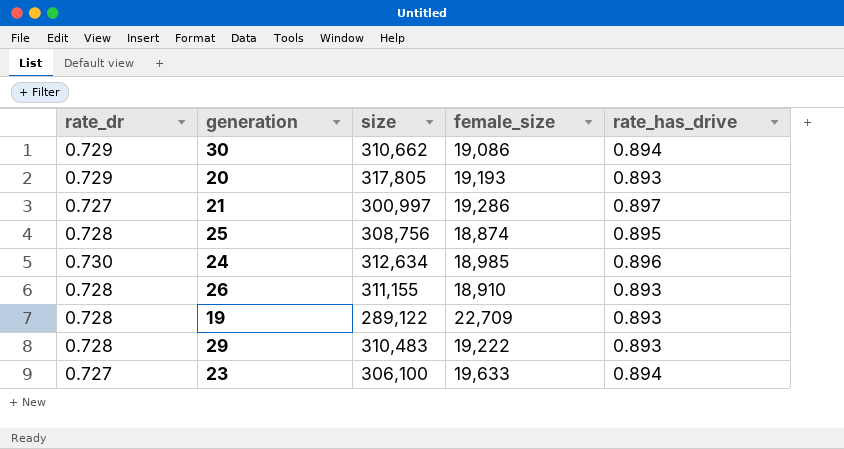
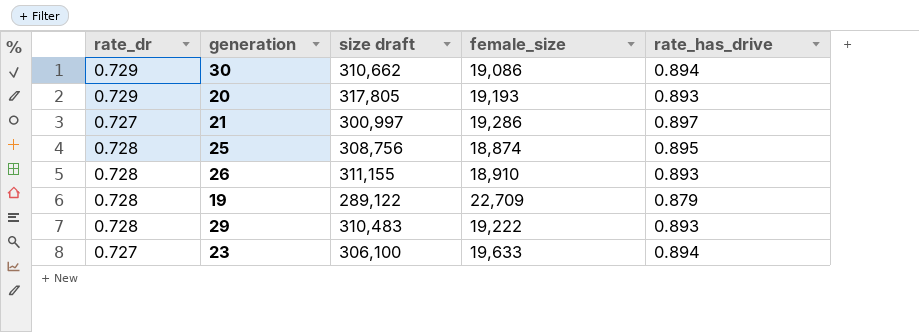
column name: size -> size draft
row 24: 0.730 | 312,634 | 18,985 | 0.896 -> none
19 | rate_has_drive: 0.893 -> 0.879

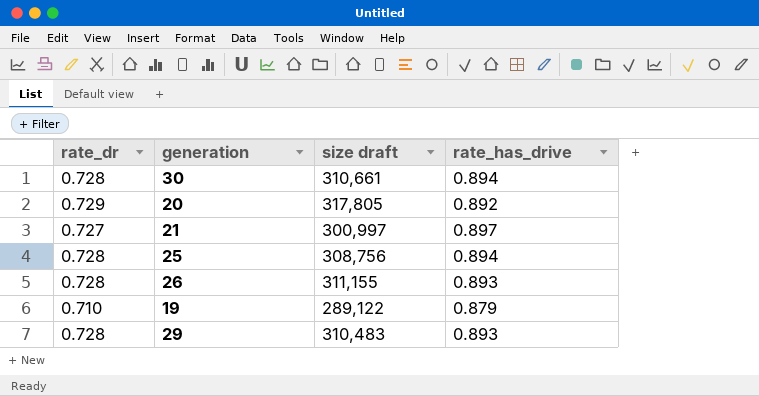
column female_size | position: 4 -> none
row 23: 0.727 | 306,100 | 19,633 | 0.894 -> none
30 | rate_dr: 0.729 -> 0.728
30 | size draft: 310,662 -> 310,661
20 | rate_has_drive: 0.893 -> 0.892
25 | rate_has_drive: 0.895 -> 0.894
19 | rate_dr: 0.728 -> 0.710

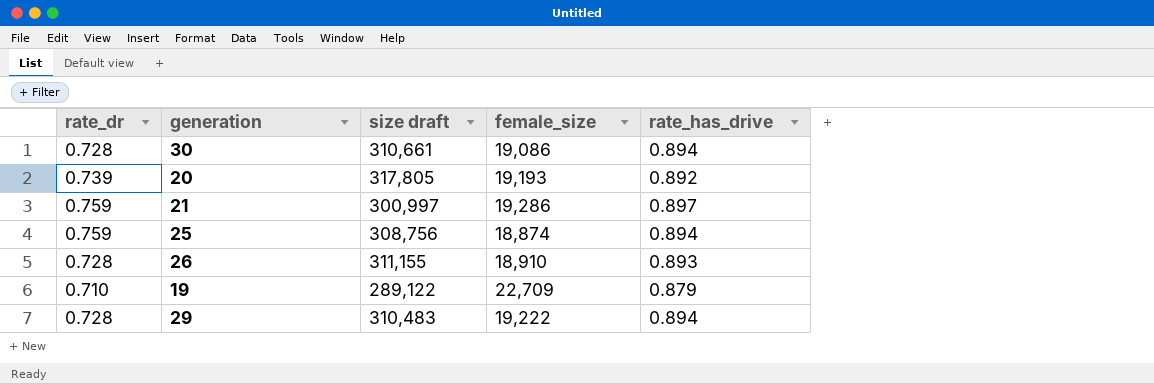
column female_size | position: none -> 4
20 | rate_dr: 0.729 -> 0.739
21 | rate_dr: 0.727 -> 0.759
25 | rate_dr: 0.728 -> 0.759
29 | rate_has_drive: 0.893 -> 0.894

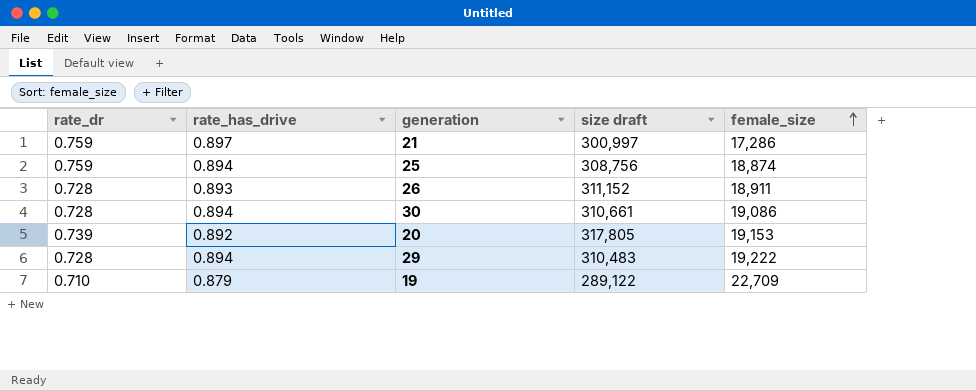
row order: none -> female_size ascending
column rate_has_drive | position: 5 -> 2
21 | female_size: 19,286 -> 17,286
26 | size draft: 311,155 -> 311,152
26 | female_size: 18,910 -> 18,911
20 | female_size: 19,193 -> 19,153

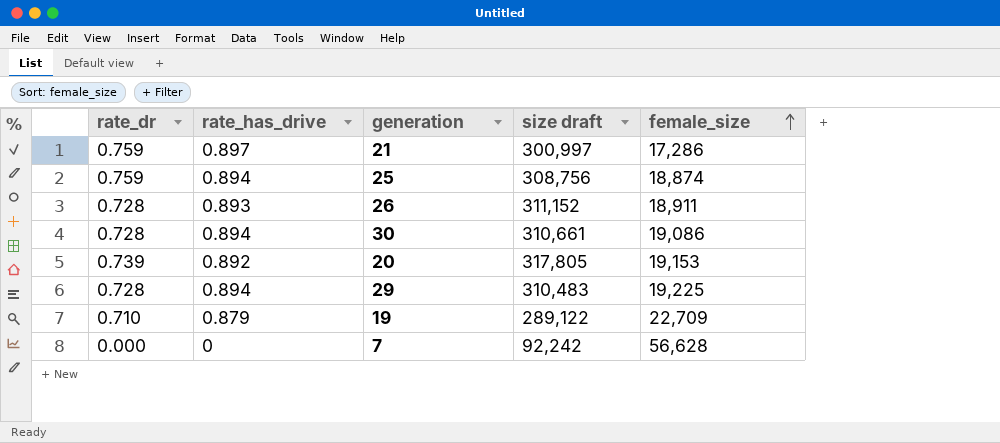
29 | female_size: 19,222 -> 19,225
row 7: none -> 0.000 | 0 | 92,242 | 56,628

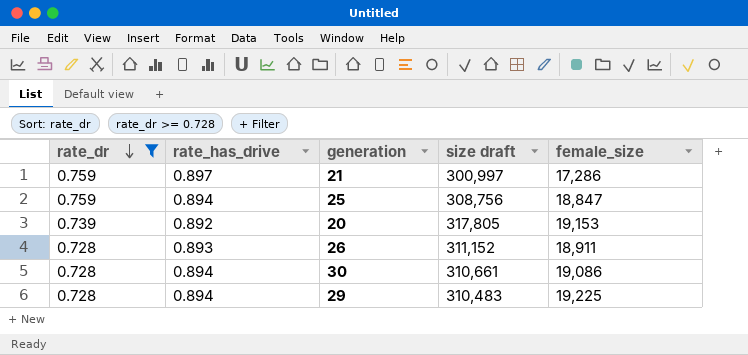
filter: none -> rate_dr >= 0.728
row order: female_size ascending -> rate_dr descending
25 | female_size: 18,874 -> 18,847

